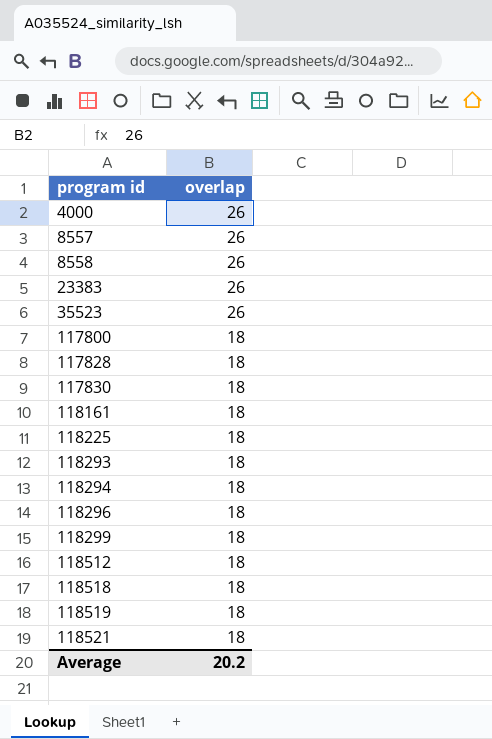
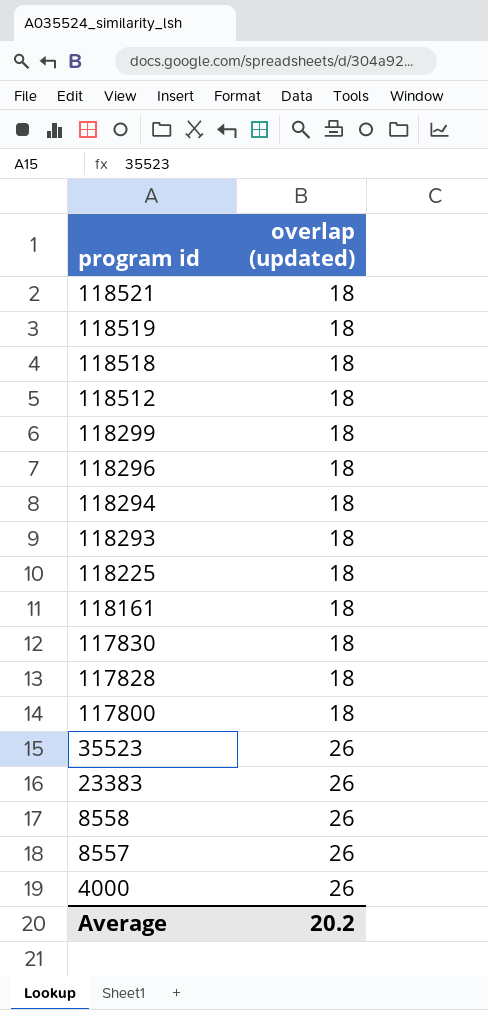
row order: program id ascending -> program id descending
column name: overlap -> overlap (updated)

